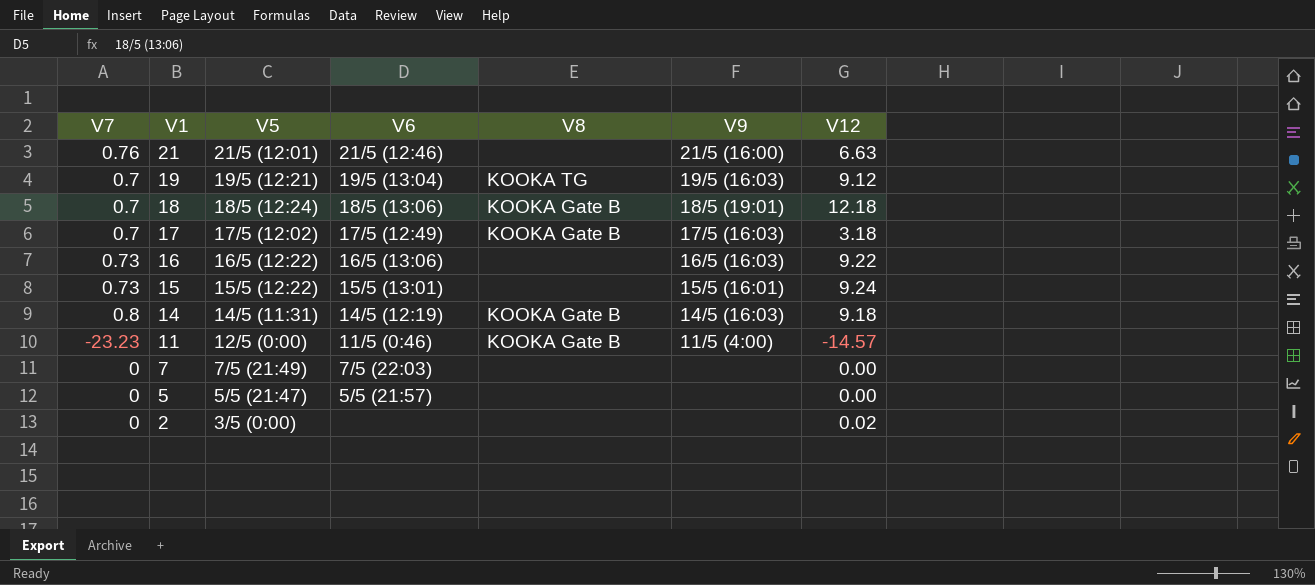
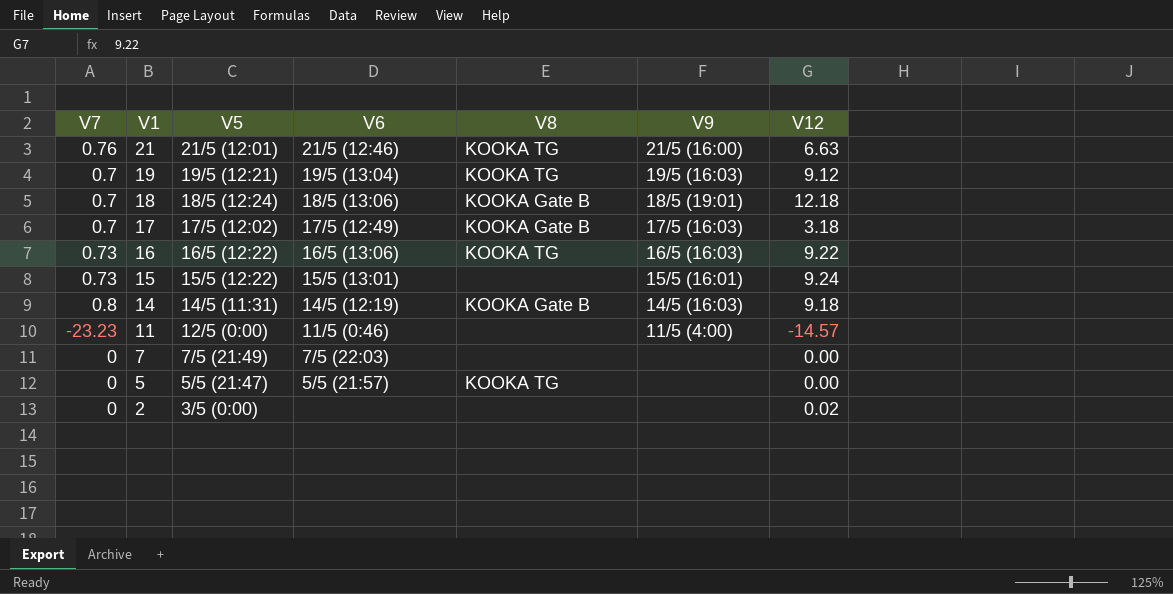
21 | V8: none -> KOOKA TG
16 | V8: none -> KOOKA TG
11 | V8: KOOKA Gate B -> none
5 | V8: none -> KOOKA TG

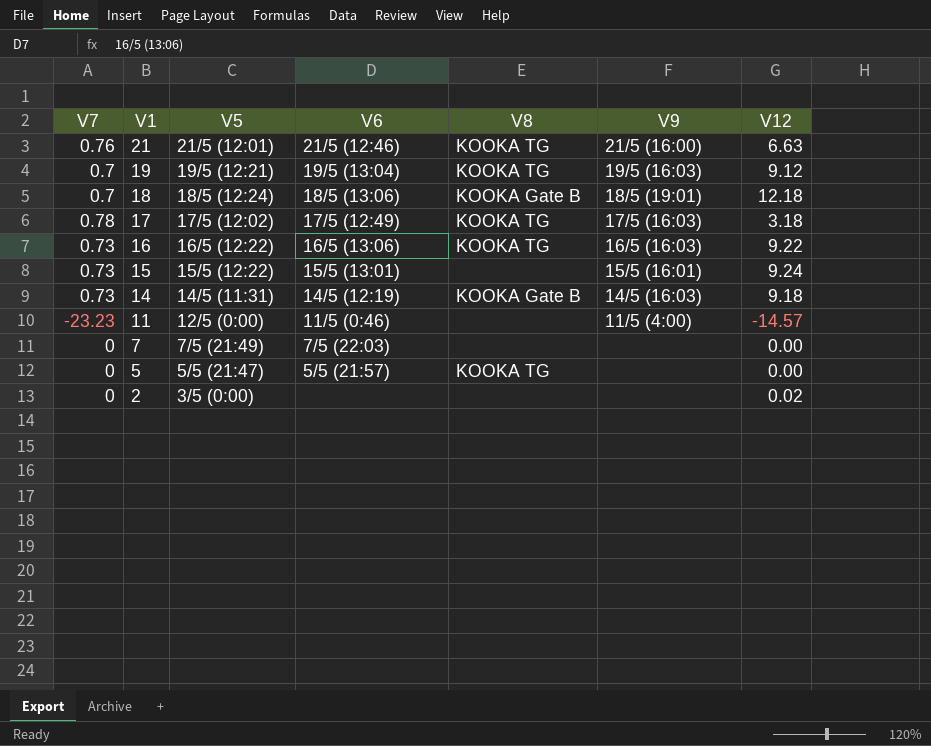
17 | V7: 0.7 -> 0.78
17 | V8: KOOKA Gate B -> KOOKA TG
14 | V7: 0.8 -> 0.73

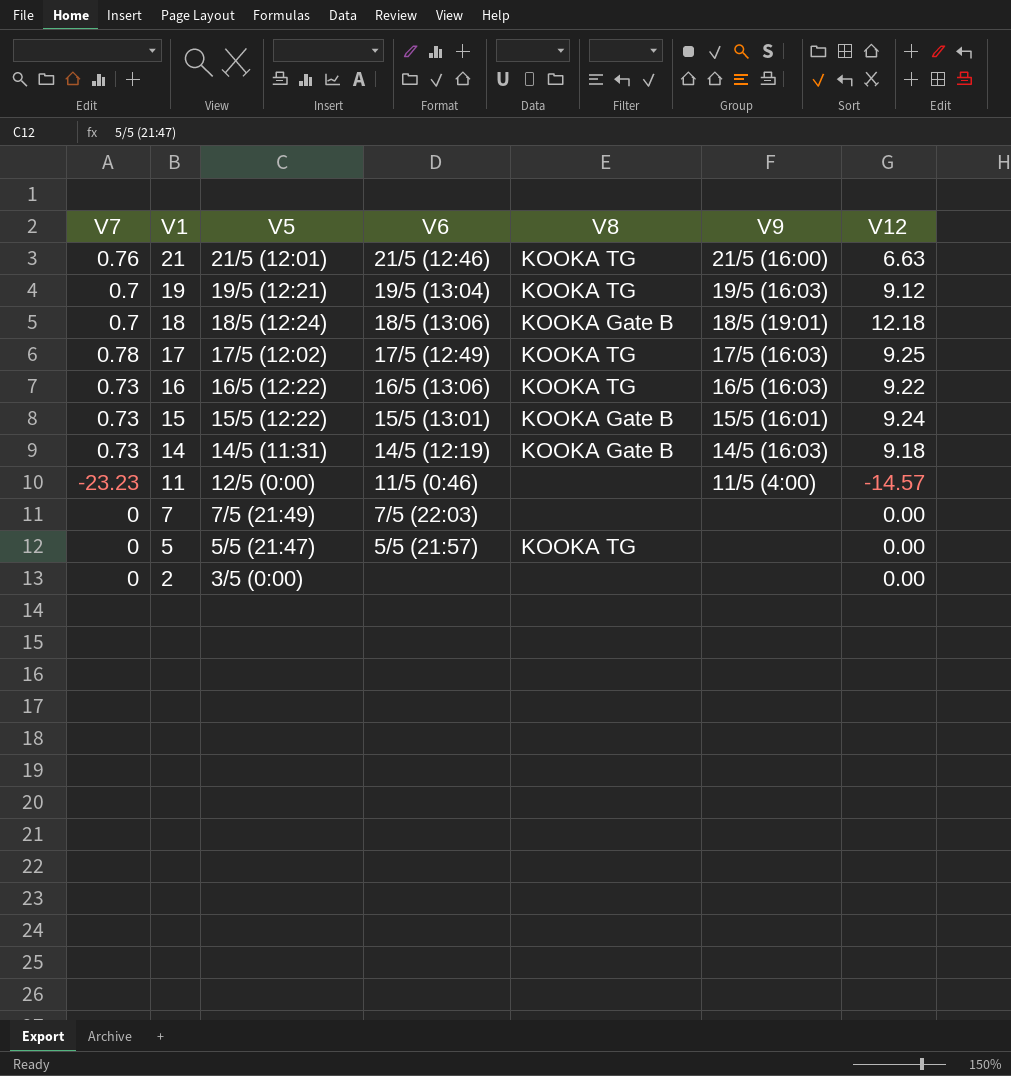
17 | V12: 3.18 -> 9.25
15 | V8: none -> KOOKA Gate B
2 | V12: 0.02 -> 0.00

